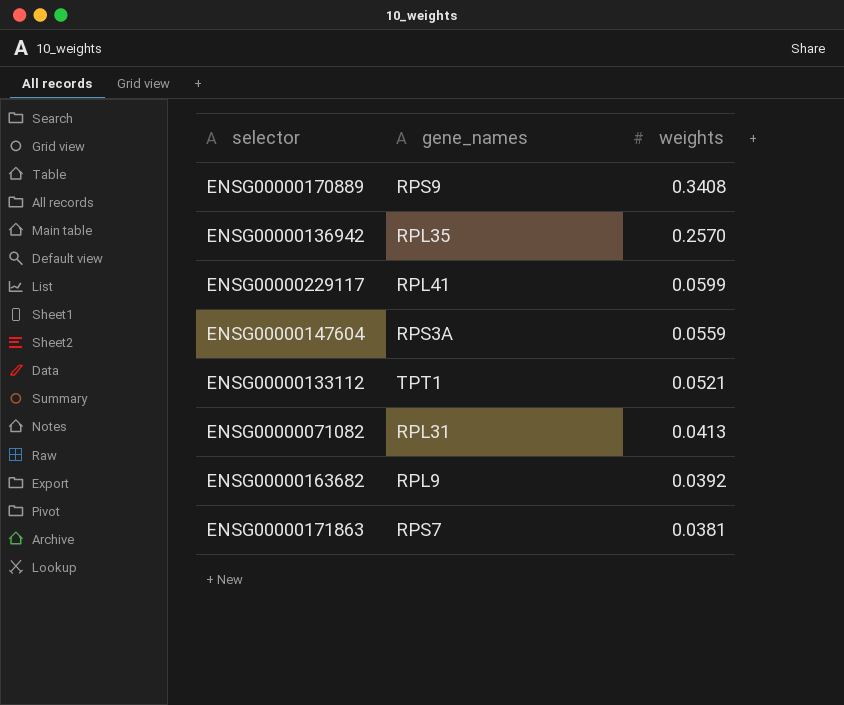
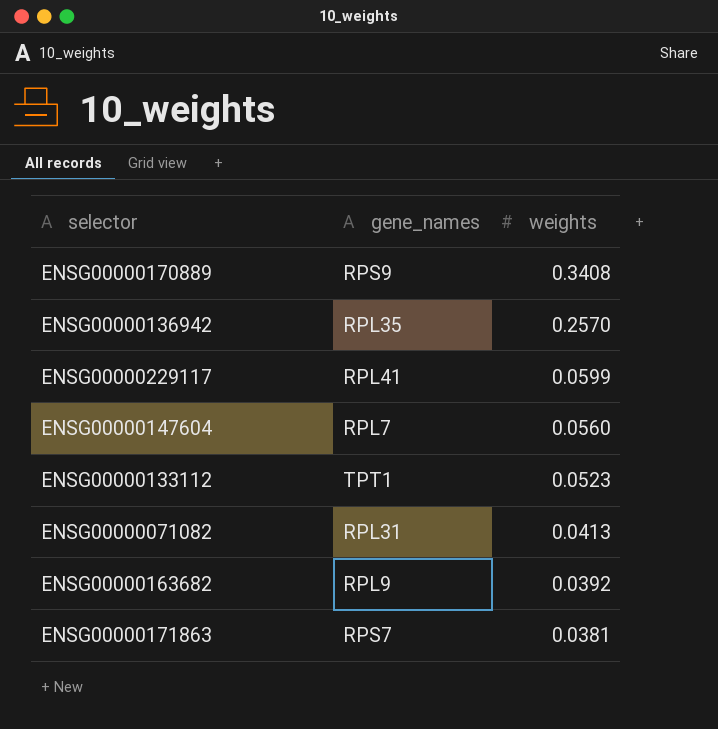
ENSG00000147604 | gene_names: RPS3A -> RPL7
ENSG00000147604 | weights: 0.0559 -> 0.0560
ENSG00000133112 | weights: 0.0521 -> 0.0523

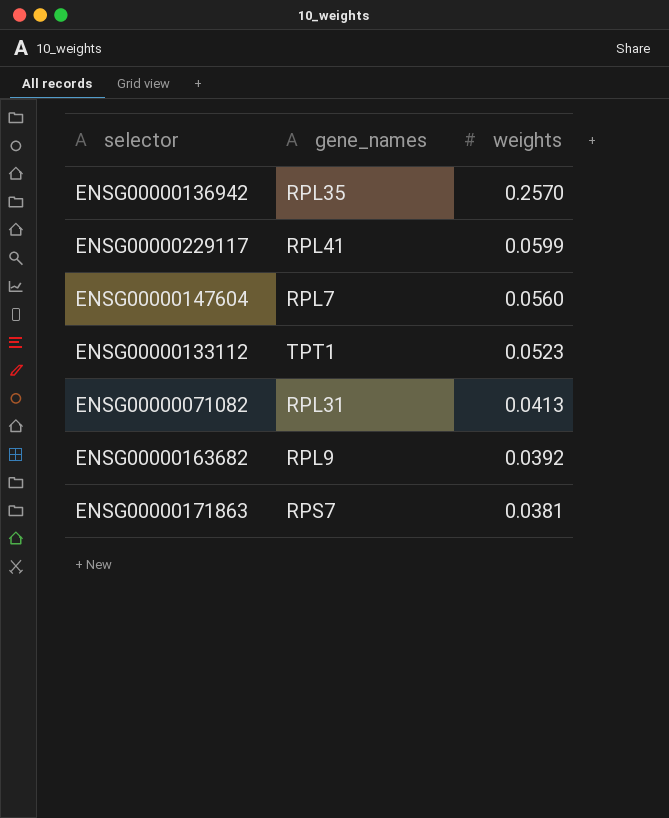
row ENSG00000170889: RPS9 | 0.3408 -> none

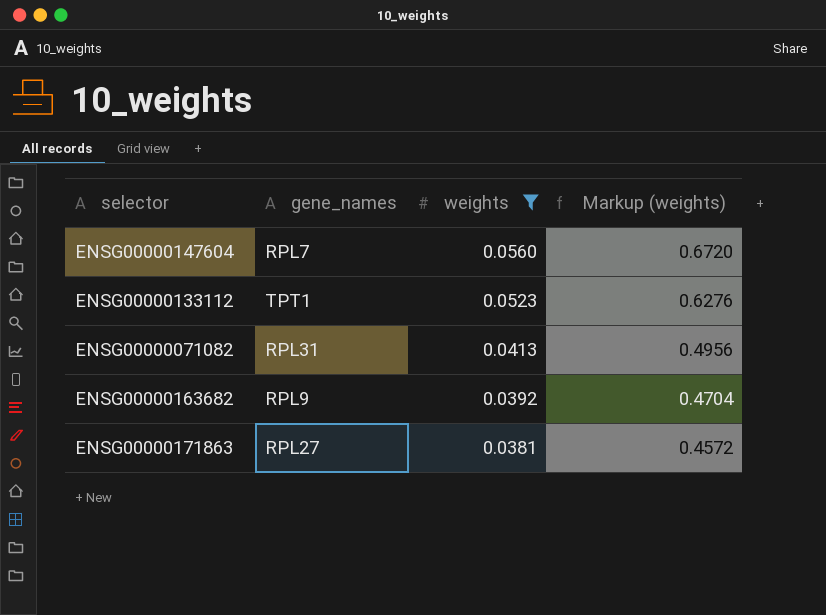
filter: none -> weights <= 0.0560
column Markup (weights) | formula: none -> [weights] * 12
ENSG00000171863 | gene_names: RPS7 -> RPL27

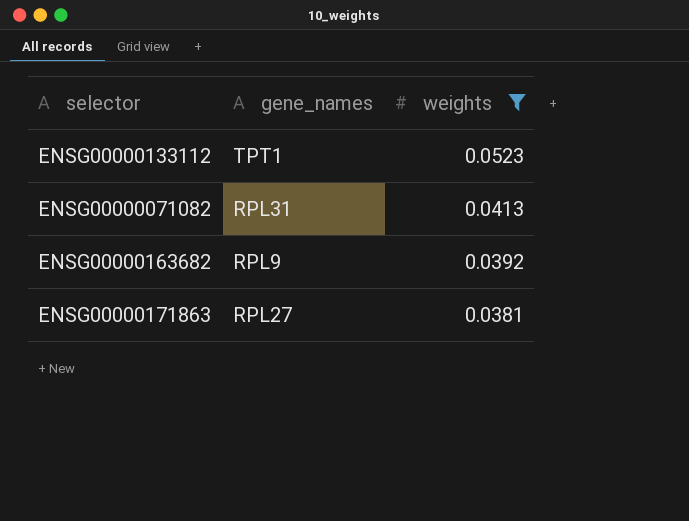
column Markup (weights) | formula: [weights] * 12 -> none
row ENSG00000147604: RPL7 | 0.0560 | 0.6720 -> none

